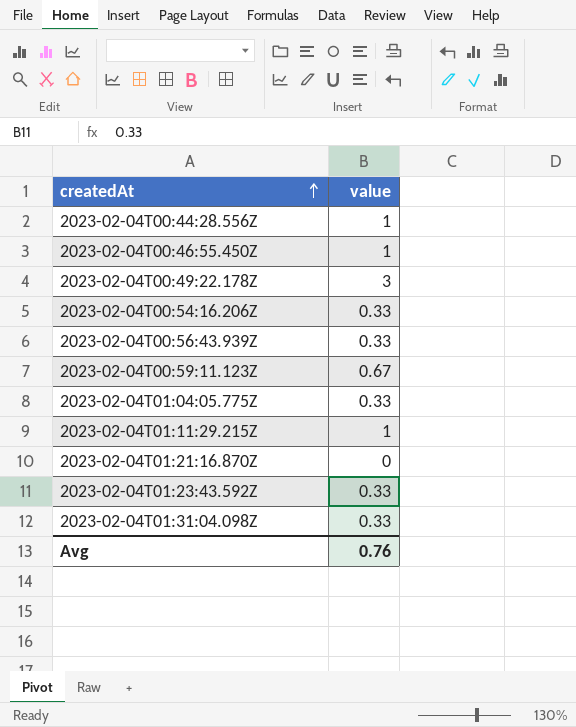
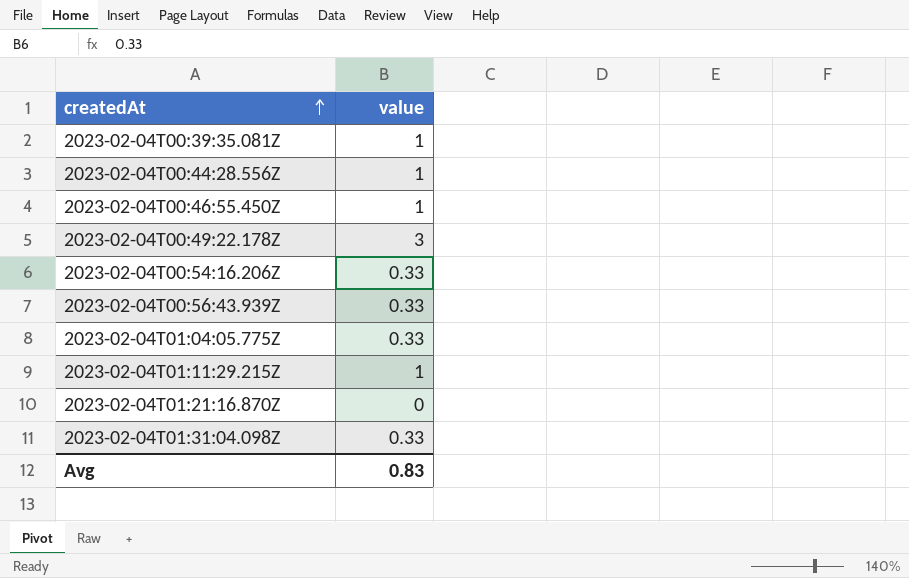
row 2023-02-04T00:59:11.123Z: 0.67 -> none
row 2023-02-04T01:23:43.592Z: 0.33 -> none
row 2023-02-04T00:39:35.081Z: none -> 1
Avg | value: 0.76 -> 0.83

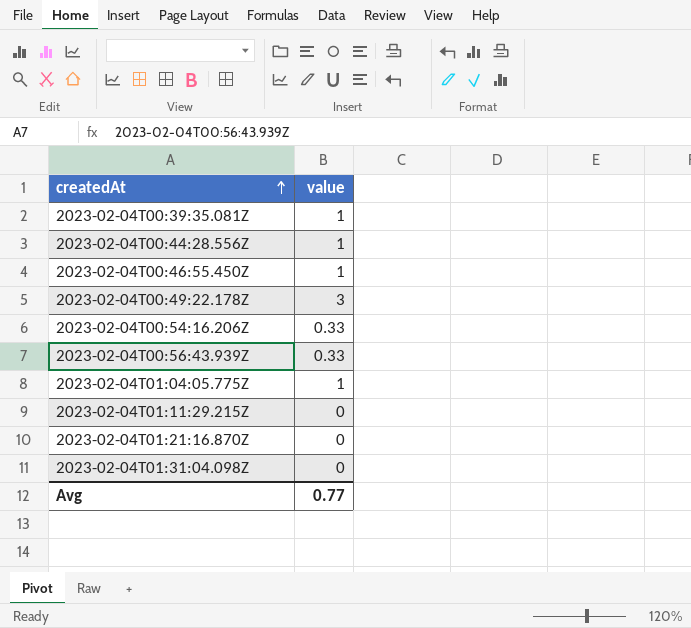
2023-02-04T01:04:05.775Z | value: 0.33 -> 1
2023-02-04T01:11:29.215Z | value: 1 -> 0
2023-02-04T01:31:04.098Z | value: 0.33 -> 0
Avg | value: 0.83 -> 0.77

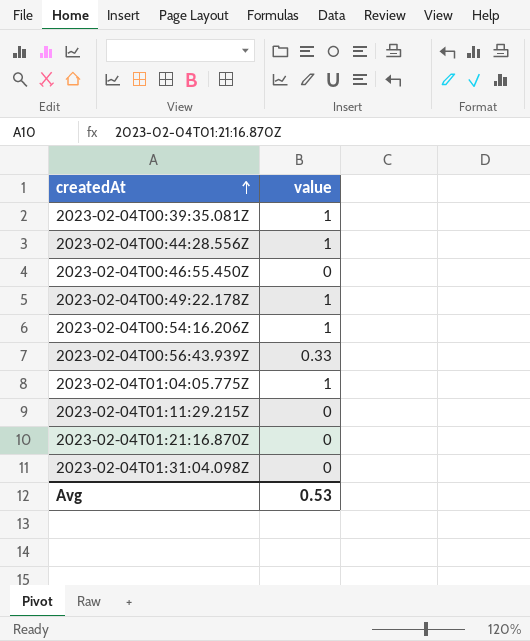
2023-02-04T00:46:55.450Z | value: 1 -> 0
2023-02-04T00:49:22.178Z | value: 3 -> 1
2023-02-04T00:54:16.206Z | value: 0.33 -> 1
Avg | value: 0.77 -> 0.53

